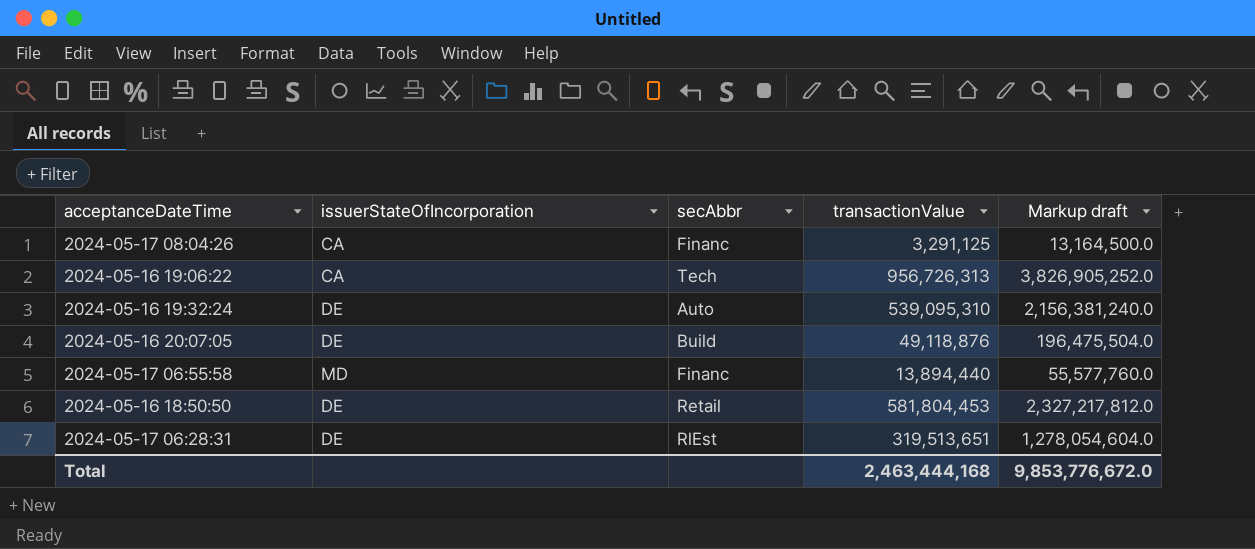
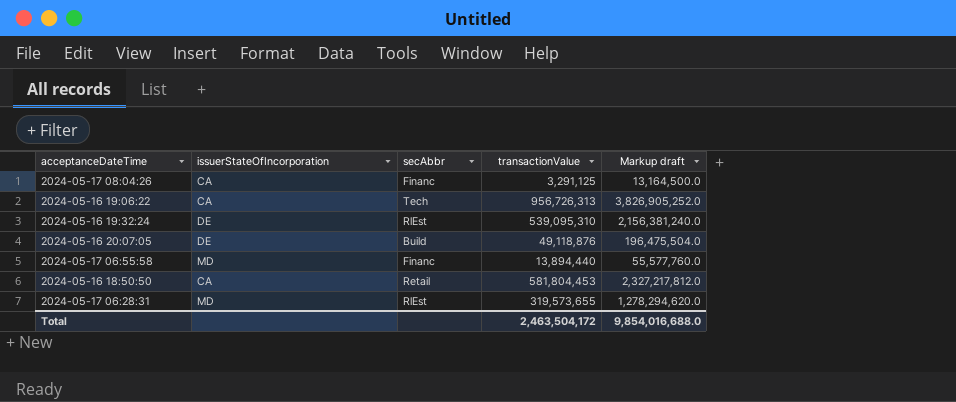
2024-05-16 19:32:24 | secAbbr: Auto -> RlEst
2024-05-16 18:50:50 | issuerStateOfIncorporation: DE -> CA
2024-05-17 06:28:31 | issuerStateOfIncorporation: DE -> MD
2024-05-17 06:28:31 | transactionValue: 319,513,651 -> 319,573,655
2024-05-17 06:28:31 | Markup draft: 1,278,054,604.0 -> 1,278,294,620.0
Total | transactionValue: 2,463,444,168 -> 2,463,504,172
Total | Markup draft: 9,853,776,672.0 -> 9,854,016,688.0

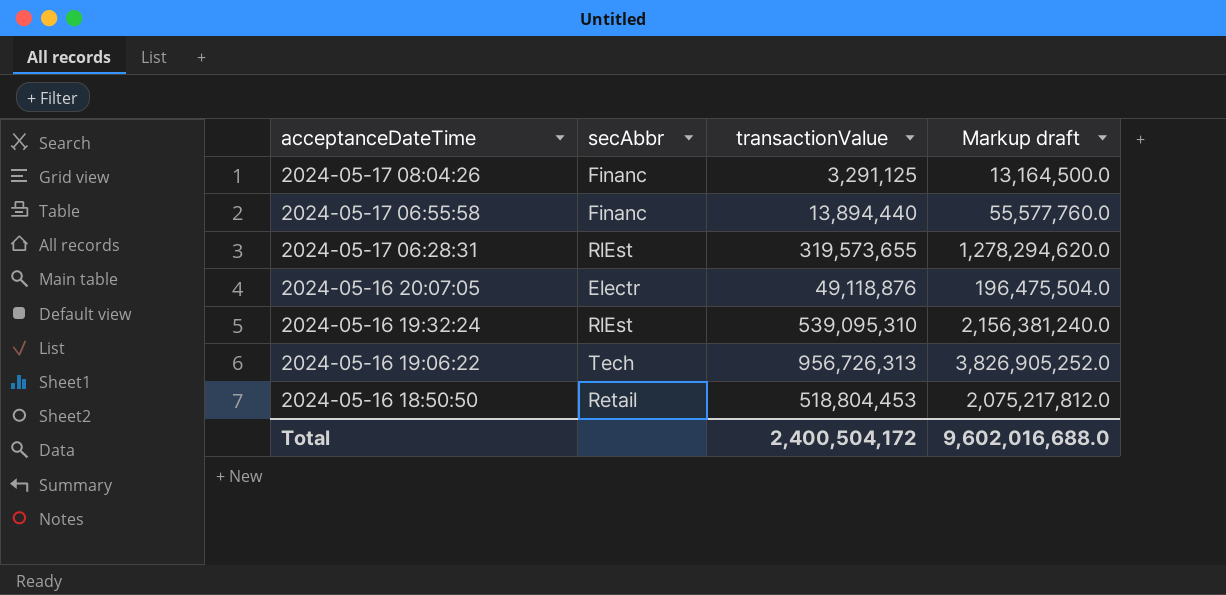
row order: none -> acceptanceDateTime descending
column issuerStateOfIncorporation | position: 2 -> none
2024-05-16 20:07:05 | secAbbr: Build -> Electr
2024-05-16 18:50:50 | transactionValue: 581,804,453 -> 518,804,453
2024-05-16 18:50:50 | Markup draft: 2,327,217,812.0 -> 2,075,217,812.0
Total | transactionValue: 2,463,504,172 -> 2,400,504,172
Total | Markup draft: 9,854,016,688.0 -> 9,602,016,688.0

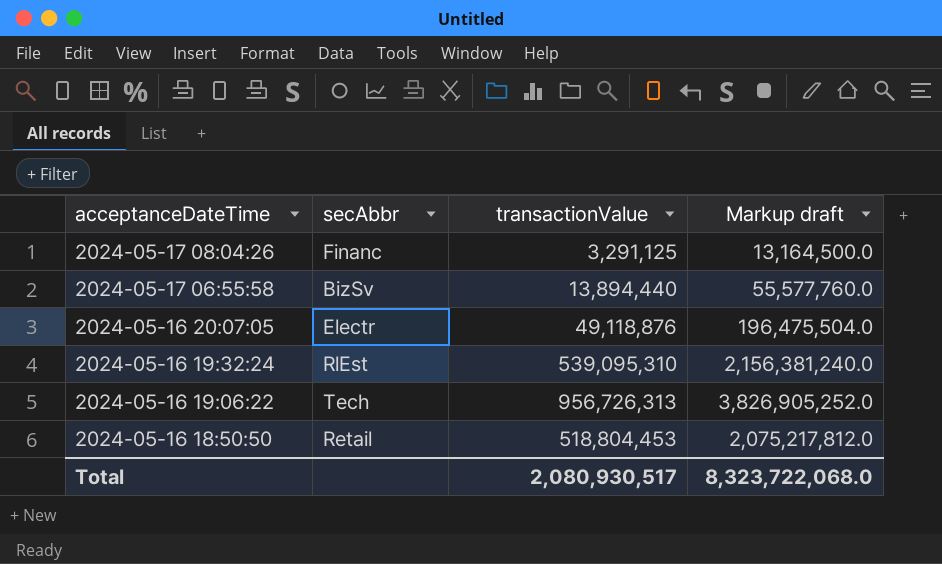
row 2024-05-17 06:28:31: RlEst | 319,573,655 | 1,278,294,620.0 -> none
2024-05-17 06:55:58 | secAbbr: Financ -> BizSv
Total | transactionValue: 2,400,504,172 -> 2,080,930,517
Total | Markup draft: 9,602,016,688.0 -> 8,323,722,068.0

